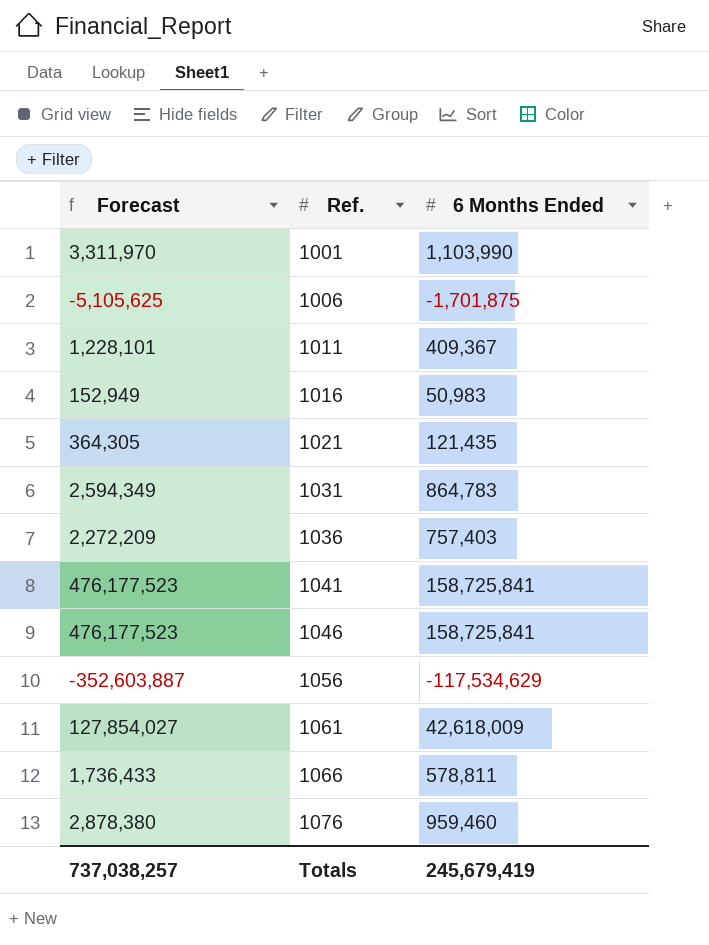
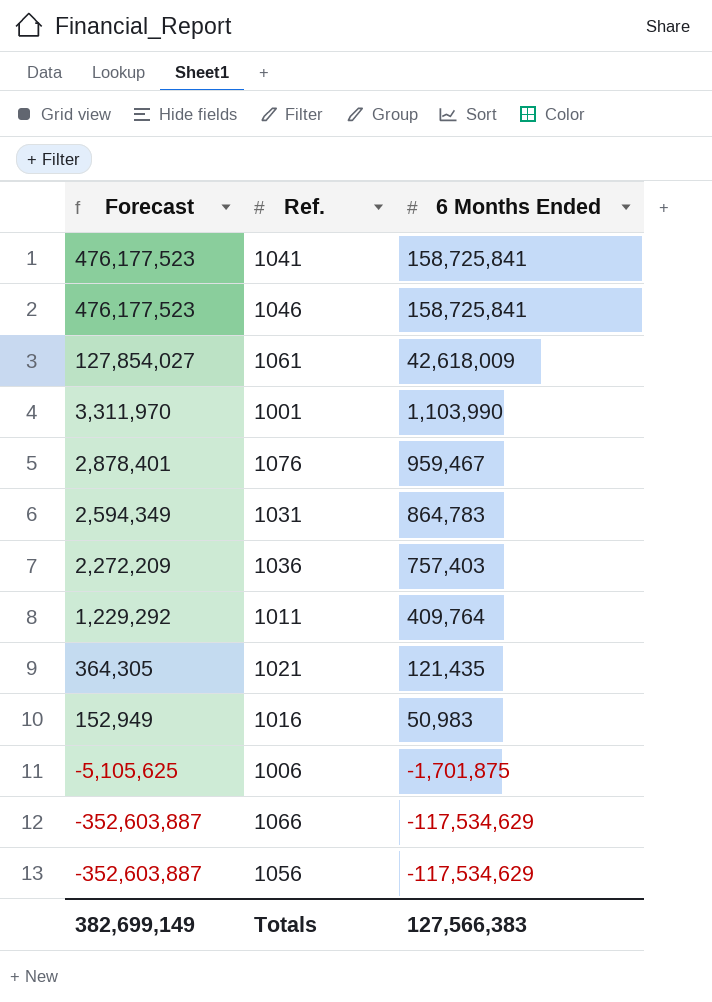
row order: Ref. ascending -> Forecast descending
1076 | Forecast: 2,878,380 -> 2,878,401
1076 | 6 Months Ended: 959,460 -> 959,467
1011 | Forecast: 1,228,101 -> 1,229,292
1011 | 6 Months Ended: 409,367 -> 409,764
1066 | Forecast: 1,736,433 -> -352,603,887
1066 | 6 Months Ended: 578,811 -> -117,534,629
Totals | Forecast: 737,038,257 -> 382,699,149
Totals | 6 Months Ended: 245,679,419 -> 127,566,383

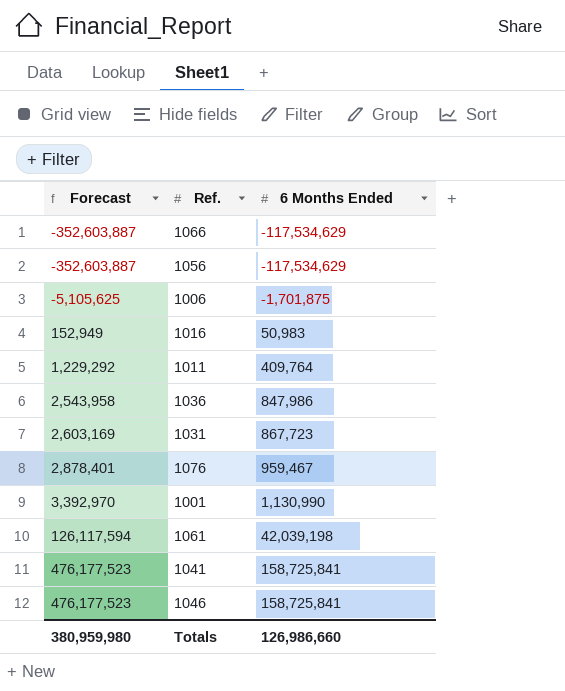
row order: Forecast descending -> Forecast ascending
row 1021: 364,305 | 121,435 -> none
1036 | Forecast: 2,272,209 -> 2,543,958
1036 | 6 Months Ended: 757,403 -> 847,986
1031 | Forecast: 2,594,349 -> 2,603,169
1031 | 6 Months Ended: 864,783 -> 867,723
1001 | Forecast: 3,311,970 -> 3,392,970
1001 | 6 Months Ended: 1,103,990 -> 1,130,990
1061 | Forecast: 127,854,027 -> 126,117,594
1061 | 6 Months Ended: 42,618,009 -> 42,039,198
Totals | Forecast: 382,699,149 -> 380,959,980
Totals | 6 Months Ended: 127,566,383 -> 126,986,660

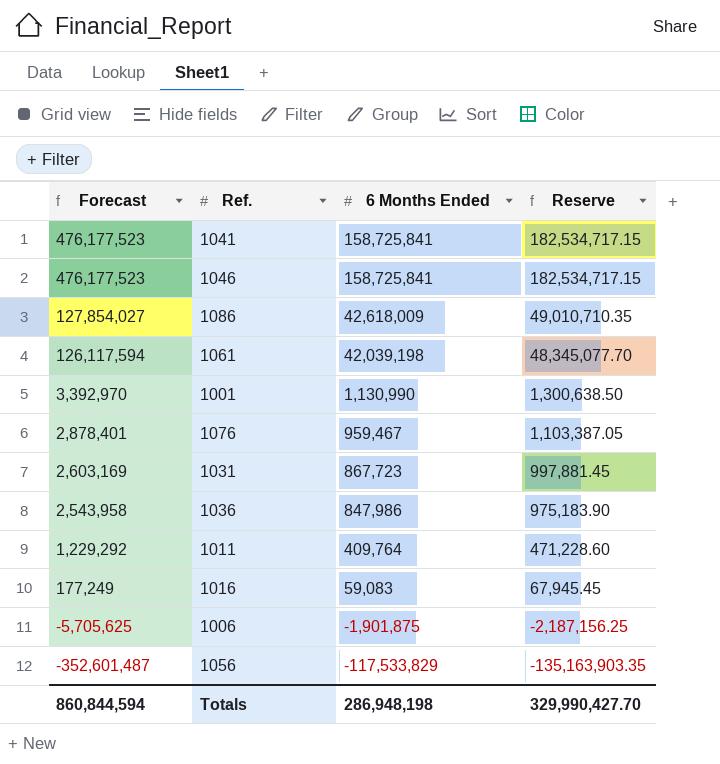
row order: Forecast ascending -> Forecast descending
column Reserve | formula: none -> [6 Months Ended] * 1.15
row 1066: -352,603,887 | -117,534,629 -> none
row 1086: none -> 127,854,027 | 42,618,009 | 49,010,710.35
1016 | Forecast: 152,949 -> 177,249
1016 | 6 Months Ended: 50,983 -> 59,083
1006 | Forecast: -5,105,625 -> -5,705,625
1006 | 6 Months Ended: -1,701,875 -> -1,901,875
1056 | Forecast: -352,603,887 -> -352,601,487
1056 | 6 Months Ended: -117,534,629 -> -117,533,829
Totals | Forecast: 380,959,980 -> 860,844,594
Totals | 6 Months Ended: 126,986,660 -> 286,948,198

